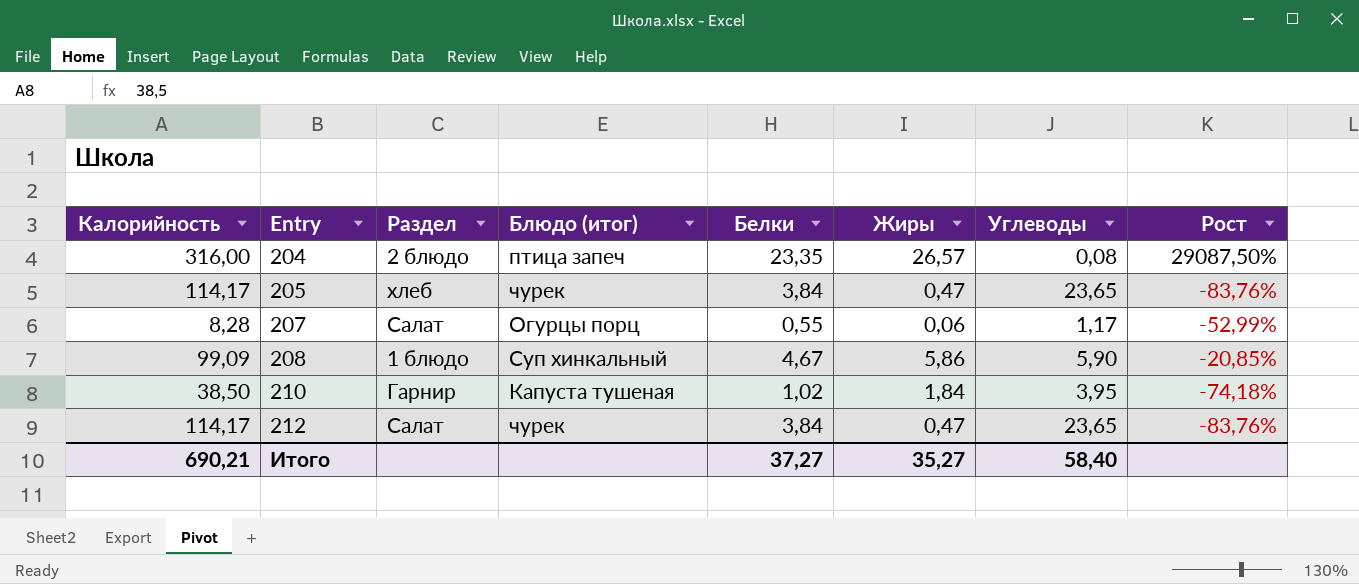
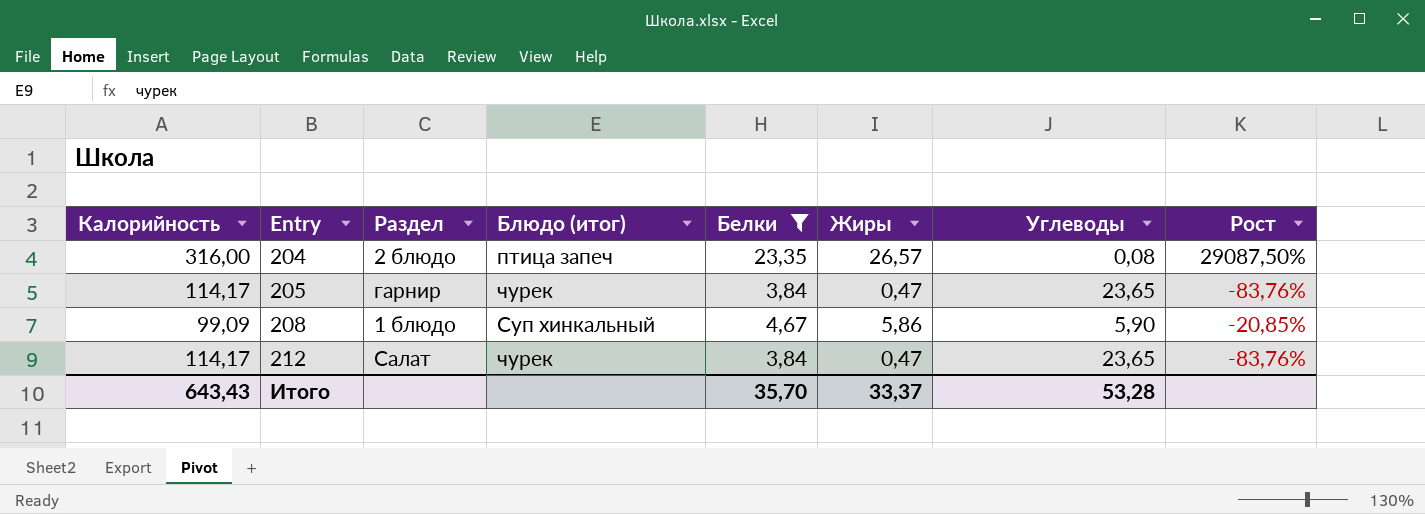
filter: none -> Белки >= 3,84
205 | Раздел: хлеб -> гарнир
Итого | Калорийность: 690,21 -> 643,43
Итого | Белки: 37,27 -> 35,70
Итого | Жиры: 35,27 -> 33,37
Итого | Углеводы: 58,40 -> 53,28

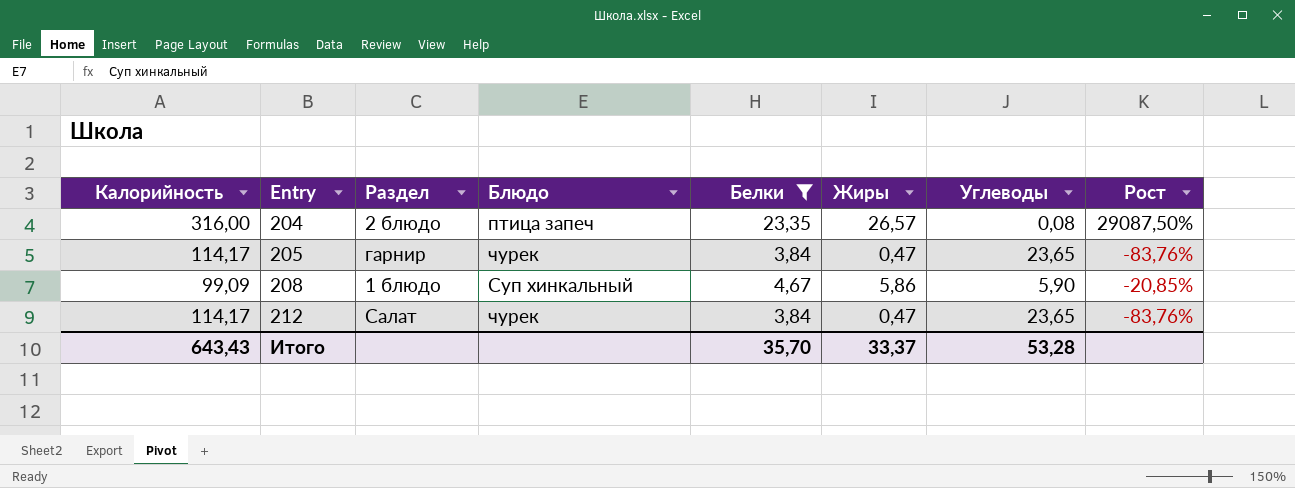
column name: Блюдо (итог) -> Блюдо

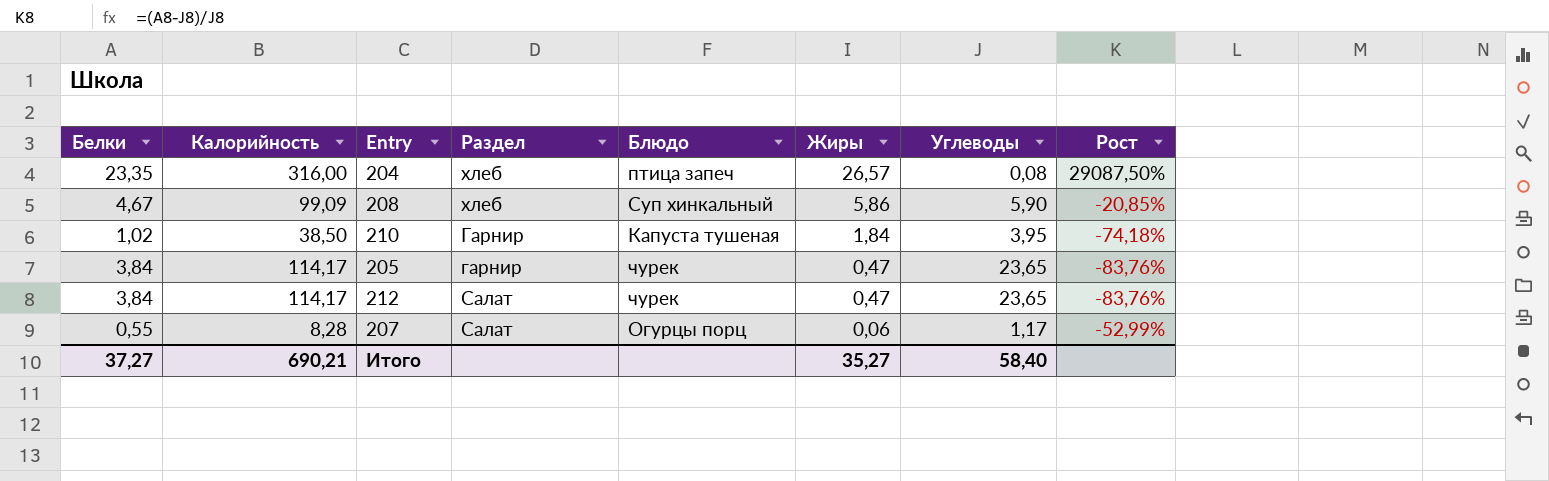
filter: Белки >= 3,84 -> none
row order: Entry ascending -> Жиры descending
column Белки | position: 5 -> 1
204 | Раздел: 2 блюдо -> хлеб
208 | Раздел: 1 блюдо -> хлеб
Итого | Белки: 35,70 -> 37,27
Итого | Калорийность: 643,43 -> 690,21
Итого | Жиры: 33,37 -> 35,27
Итого | Углеводы: 53,28 -> 58,40

